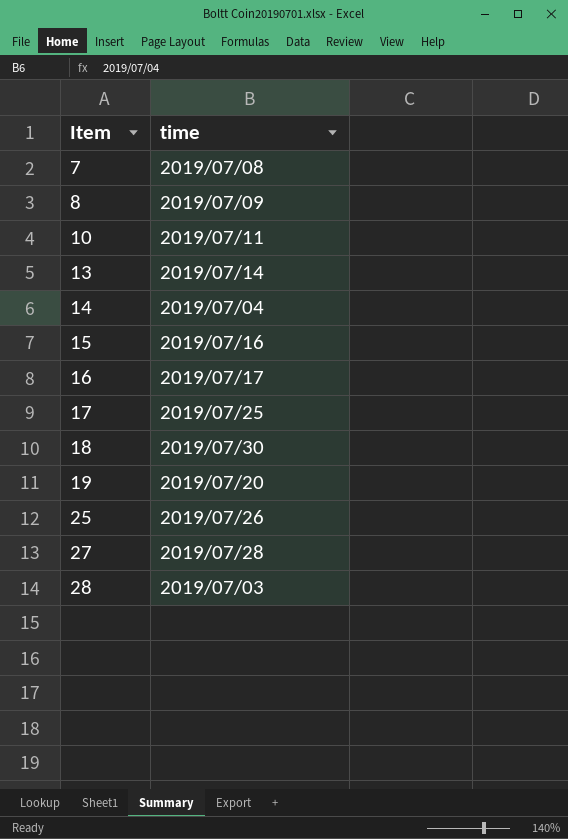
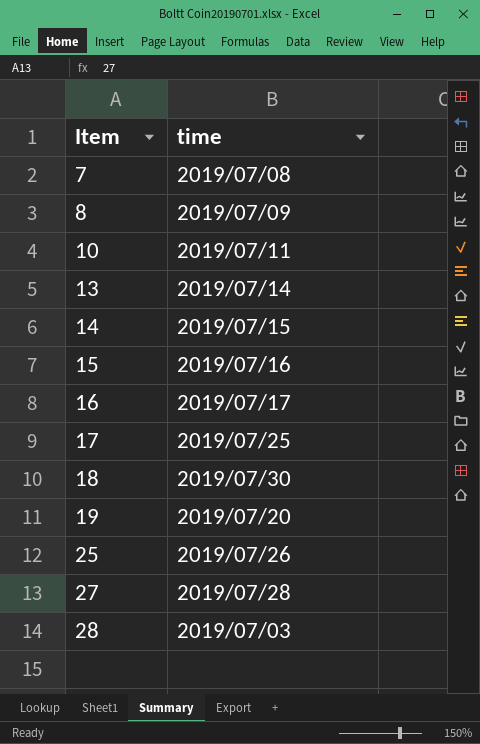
14 | time: 2019/07/04 -> 2019/07/15

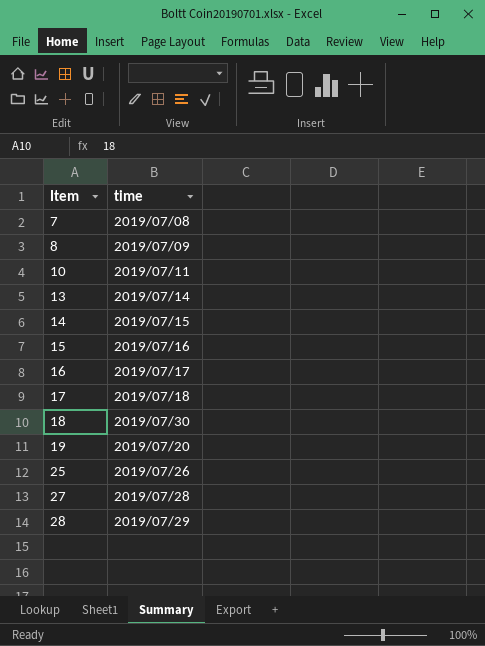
17 | time: 2019/07/25 -> 2019/07/18
28 | time: 2019/07/03 -> 2019/07/29

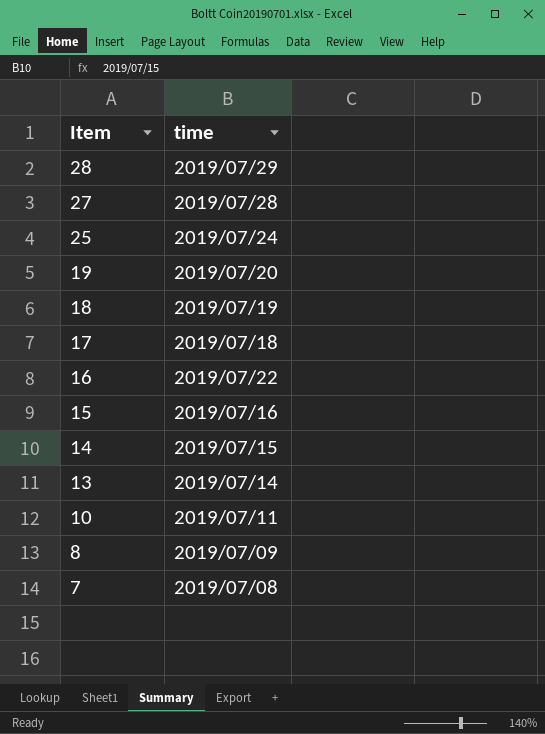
row order: Item ascending -> Item descending
25 | time: 2019/07/26 -> 2019/07/24
18 | time: 2019/07/30 -> 2019/07/19
16 | time: 2019/07/17 -> 2019/07/22

